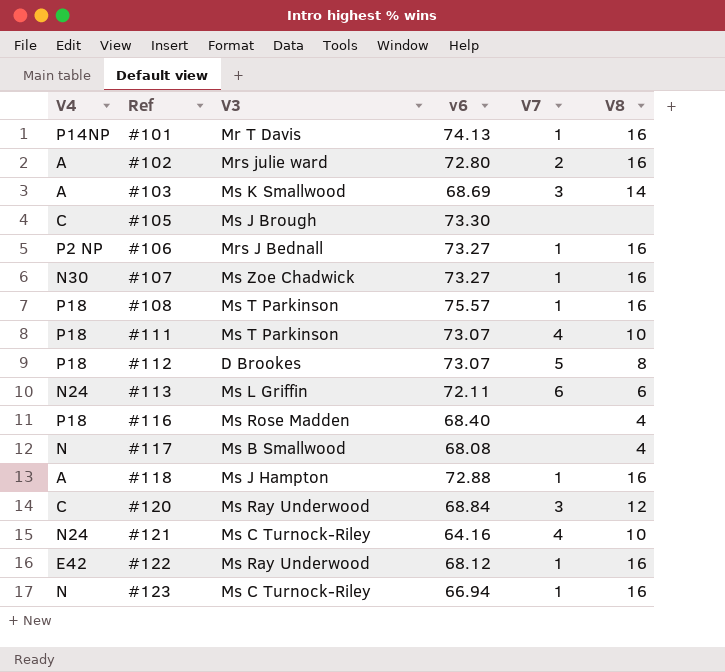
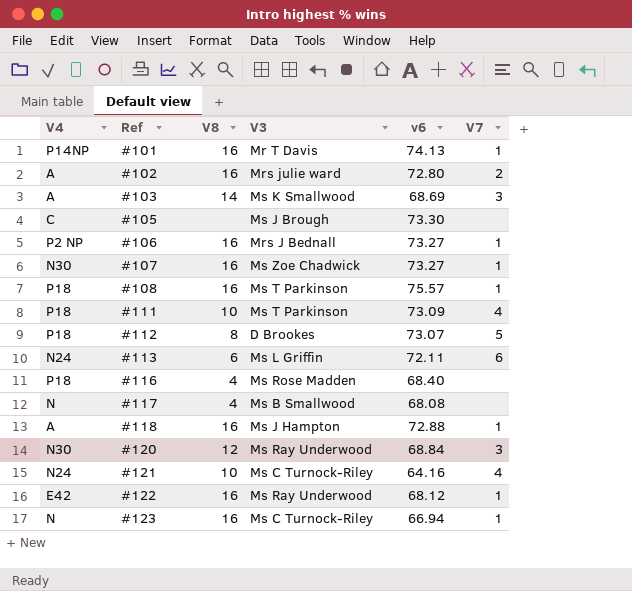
column V8 | position: 6 -> 3
#111 | v6: 73.07 -> 73.09
#120 | V4: C -> N30

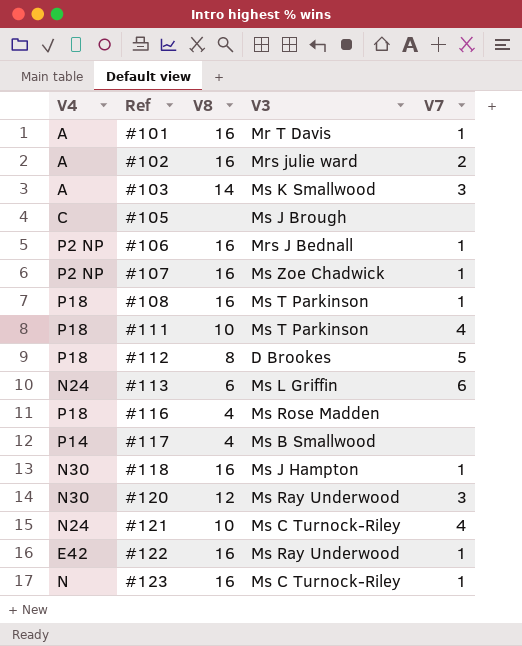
column v6 | position: 5 -> none
#101 | V4: P14NP -> A
#107 | V4: N30 -> P2 NP
#117 | V4: N -> P14
#118 | V4: A -> N30

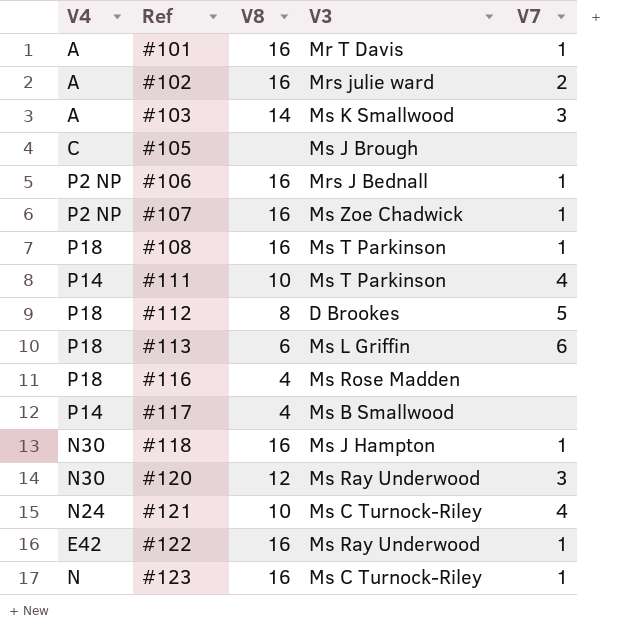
#111 | V4: P18 -> P14
#113 | V4: N24 -> P18

